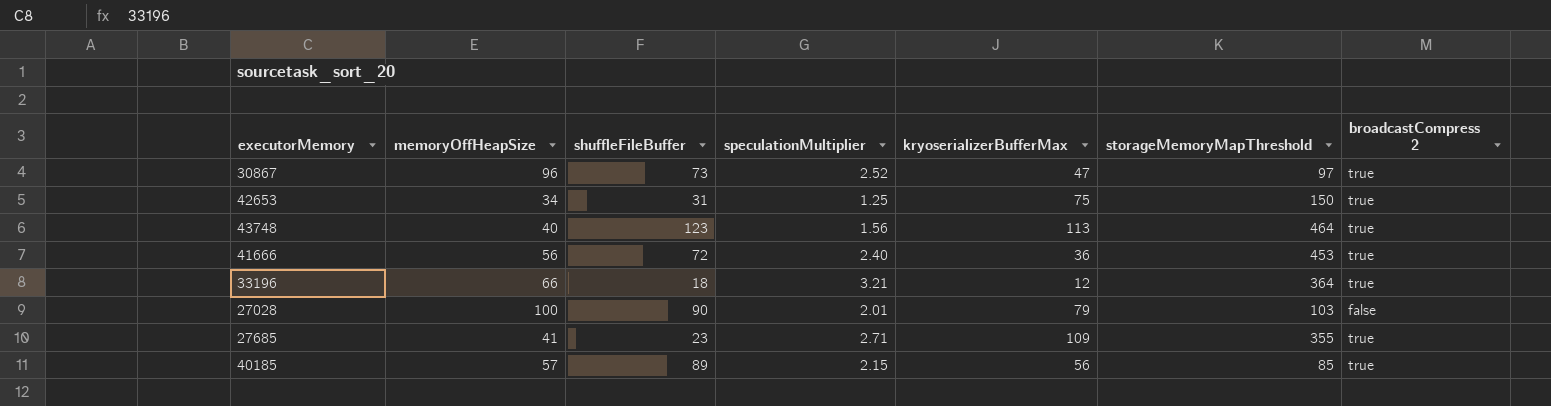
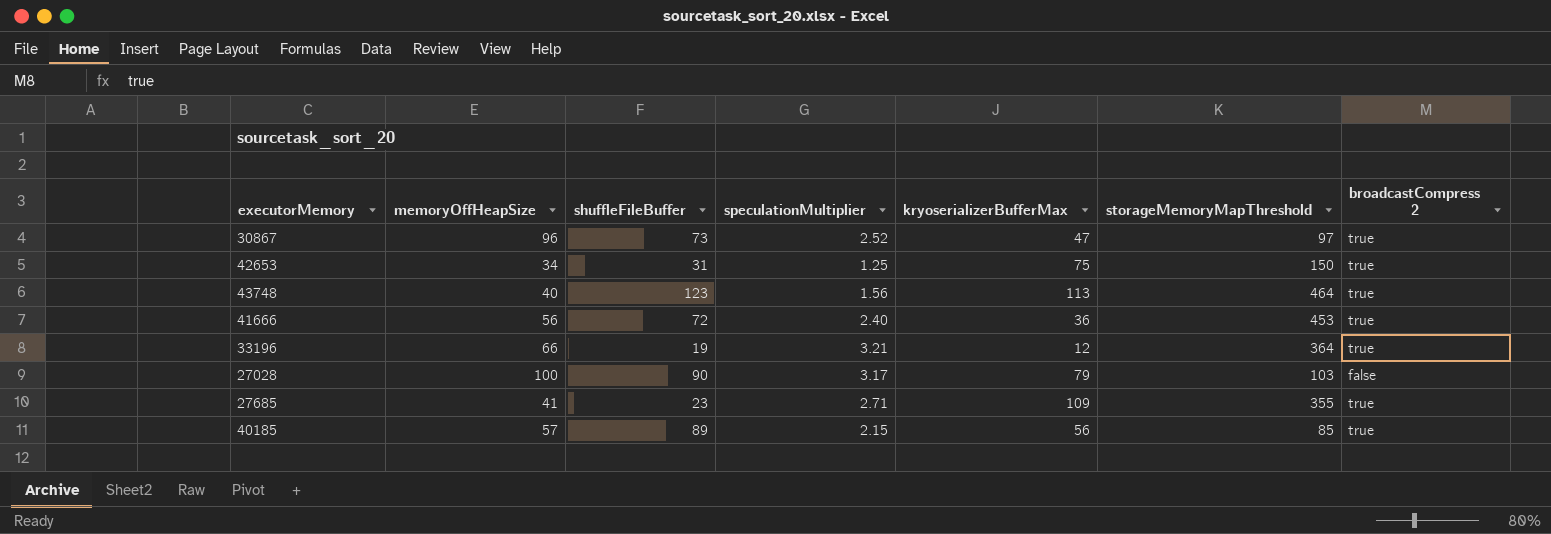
33196 | shuffleFileBuffer: 18 -> 19
27028 | speculationMultiplier: 2.01 -> 3.17

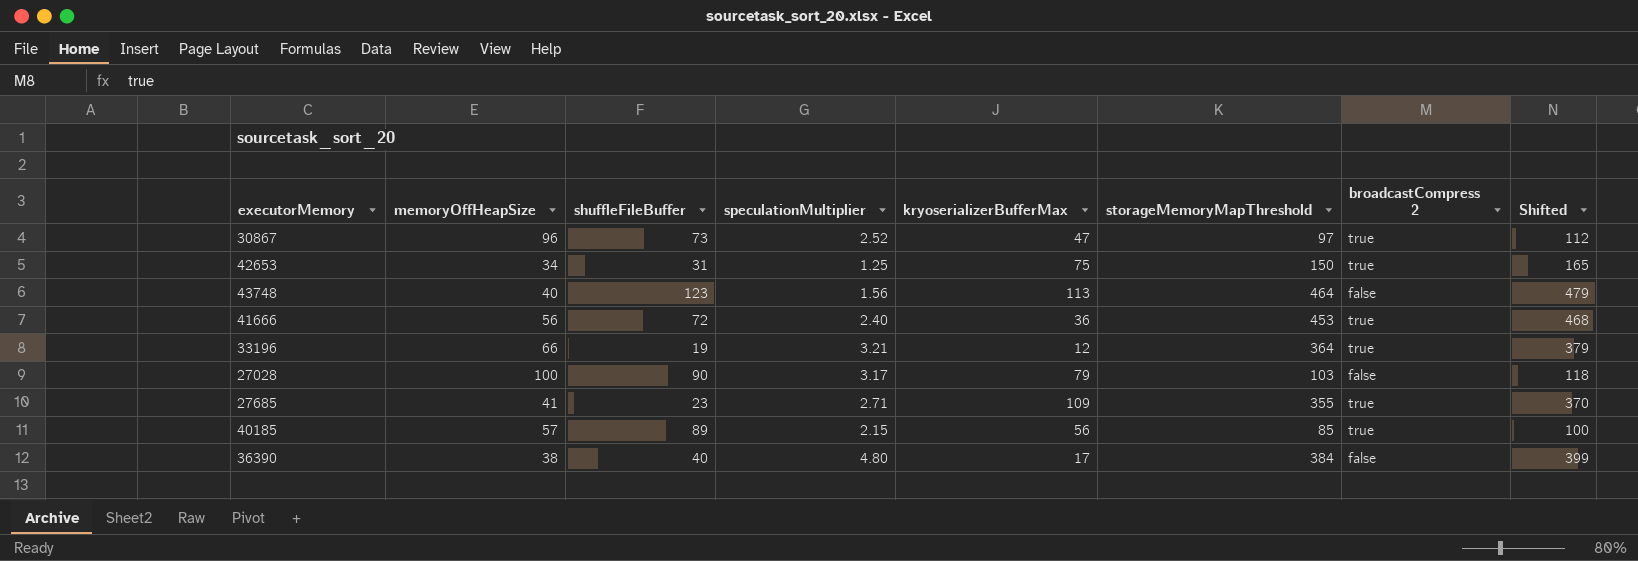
column Shifted | formula: none -> [storageMemoryMapThreshold] + 15
43748 | broadcastCompress 2: true -> false
row 36390: none -> 38 | 40 | 4.80 | 17 | 384 | false | 399

